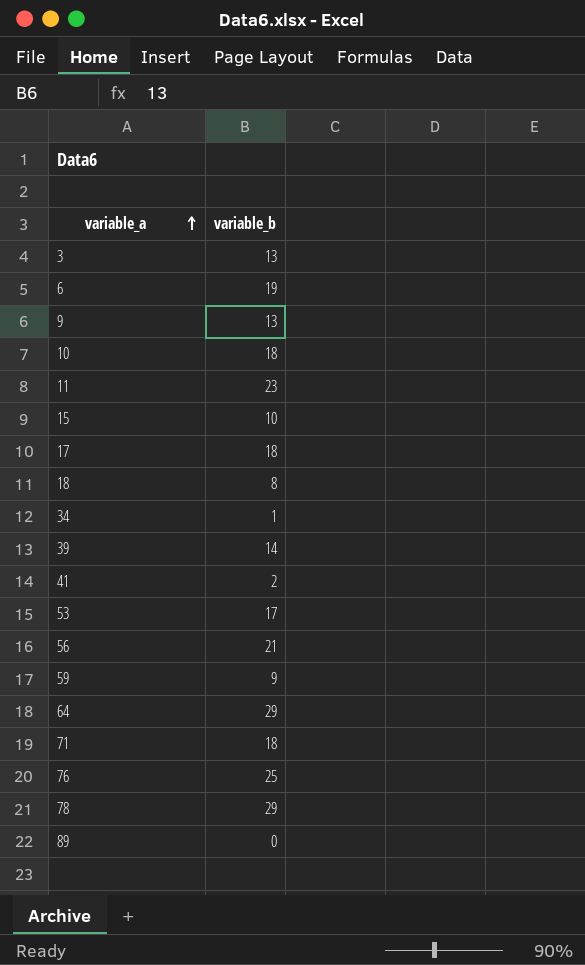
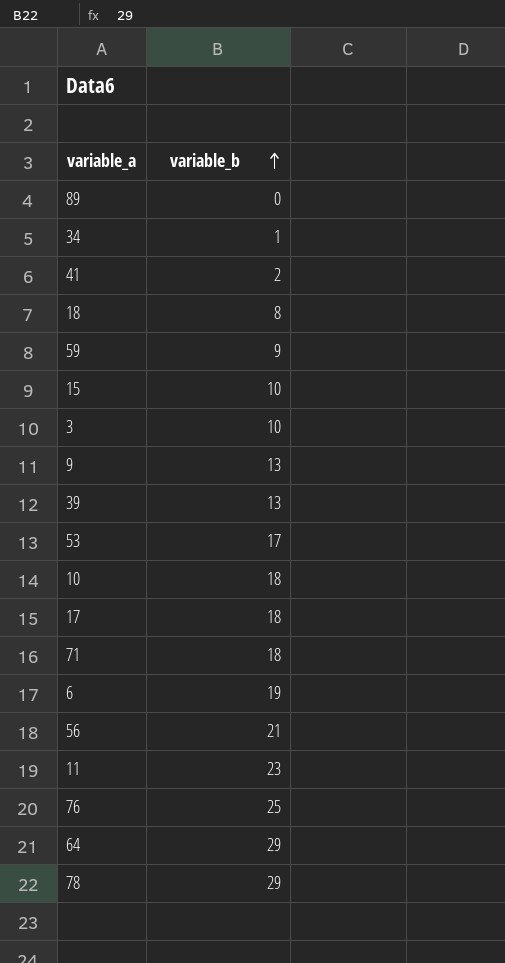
row order: variable_a ascending -> variable_b ascending
3 | variable_b: 13 -> 10
39 | variable_b: 14 -> 13

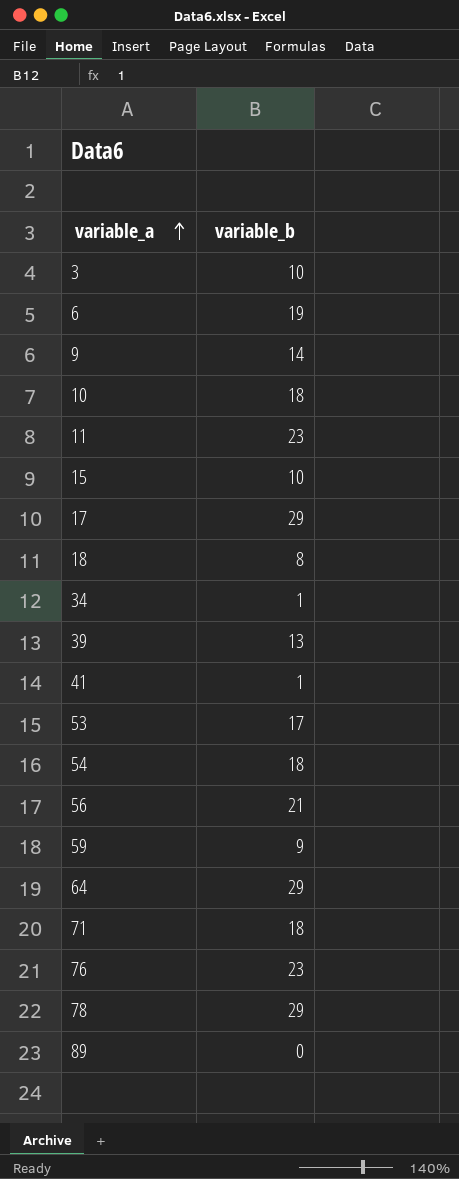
row order: variable_b ascending -> variable_a ascending
9 | variable_b: 13 -> 14
17 | variable_b: 18 -> 29
41 | variable_b: 2 -> 1
row 54: none -> 18
76 | variable_b: 25 -> 23

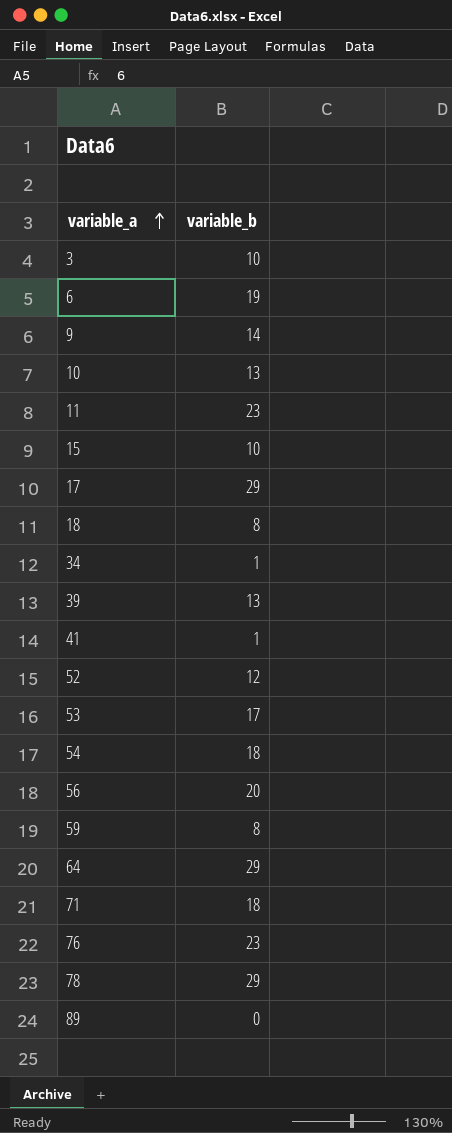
10 | variable_b: 18 -> 13
row 52: none -> 12
56 | variable_b: 21 -> 20
59 | variable_b: 9 -> 8

